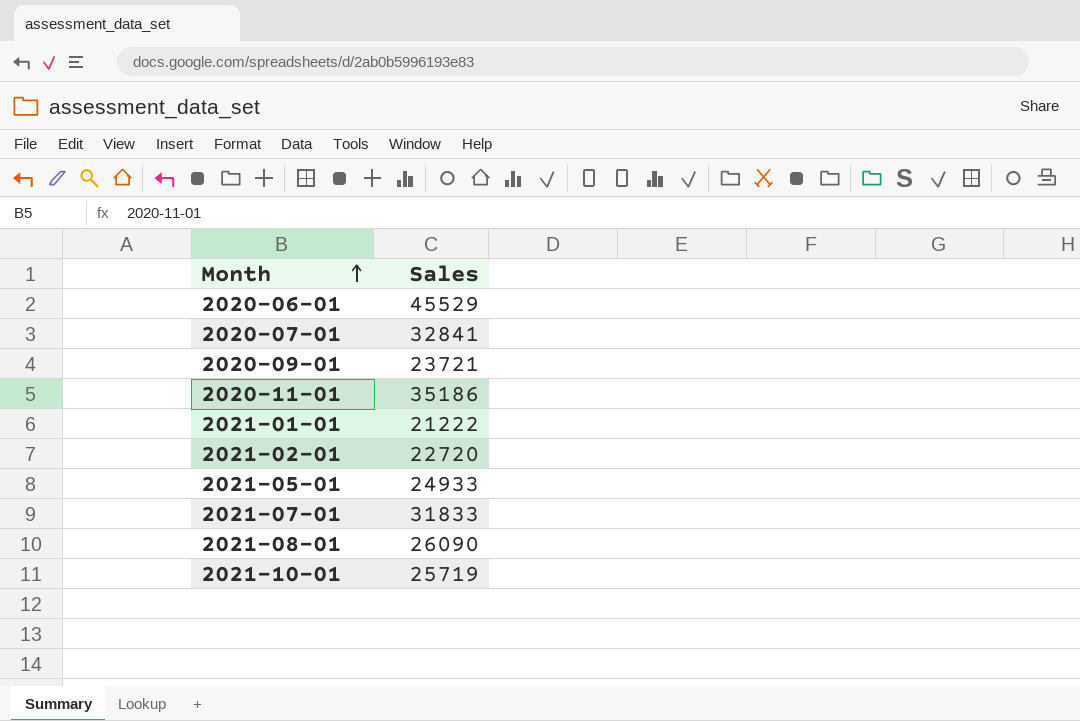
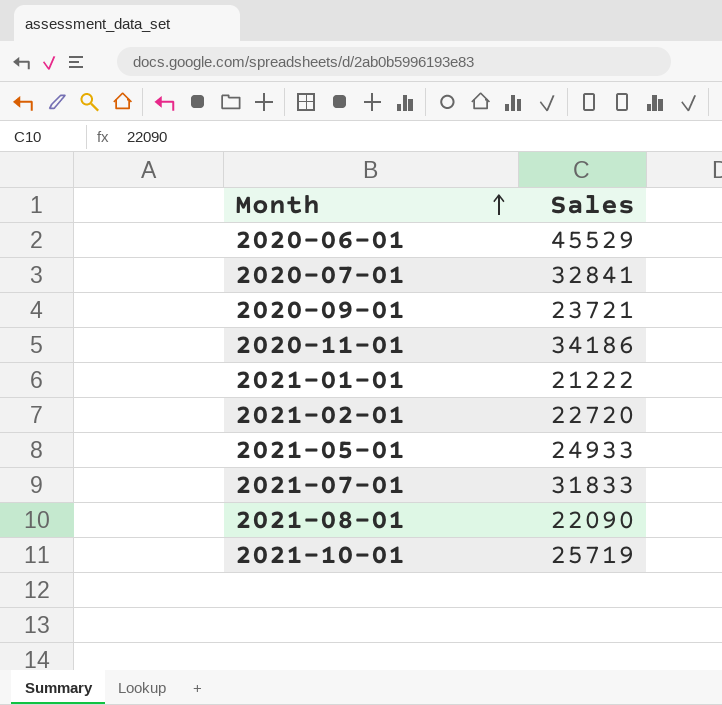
2020-11-01 | Sales: 35186 -> 34186
2021-08-01 | Sales: 26090 -> 22090

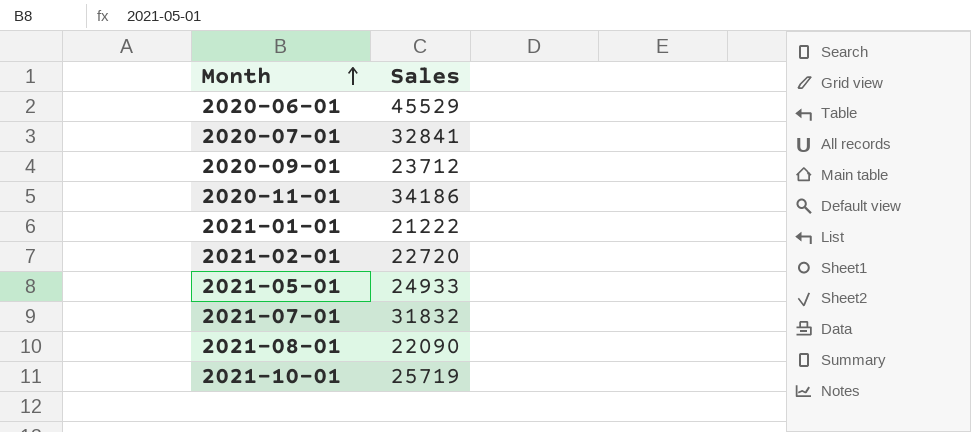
2020-09-01 | Sales: 23721 -> 23712
2021-07-01 | Sales: 31833 -> 31832

